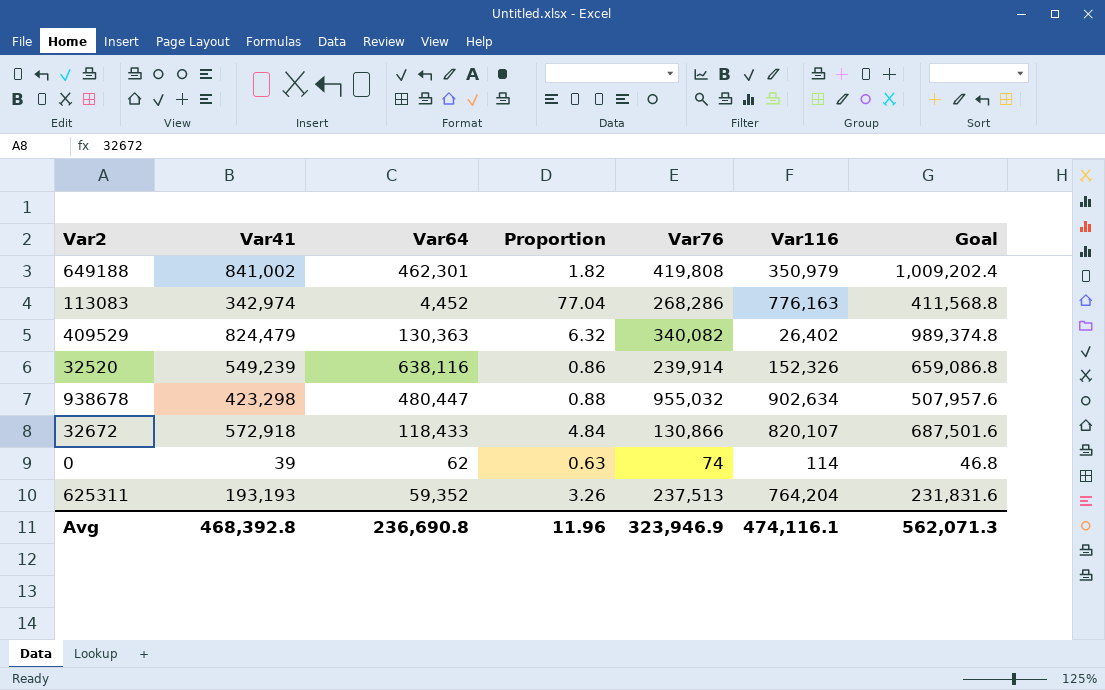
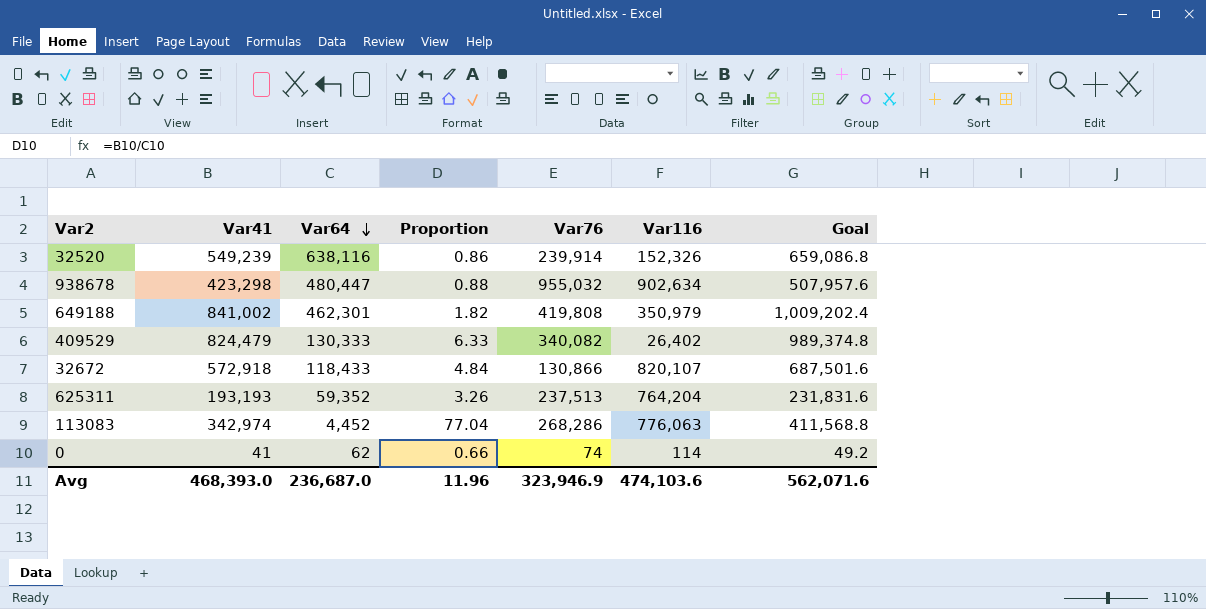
row order: none -> Var64 descending
409529 | Var64: 130,363 -> 130,333
409529 | Proportion: 6.32 -> 6.33
113083 | Var116: 776,163 -> 776,063
0 | Var41: 39 -> 41
0 | Proportion: 0.63 -> 0.66
0 | Goal: 46.8 -> 49.2
Avg | Var41: 468,392.8 -> 468,393.0
Avg | Var64: 236,690.8 -> 236,687.0
Avg | Var116: 474,116.1 -> 474,103.6
Avg | Goal: 562,071.3 -> 562,071.6

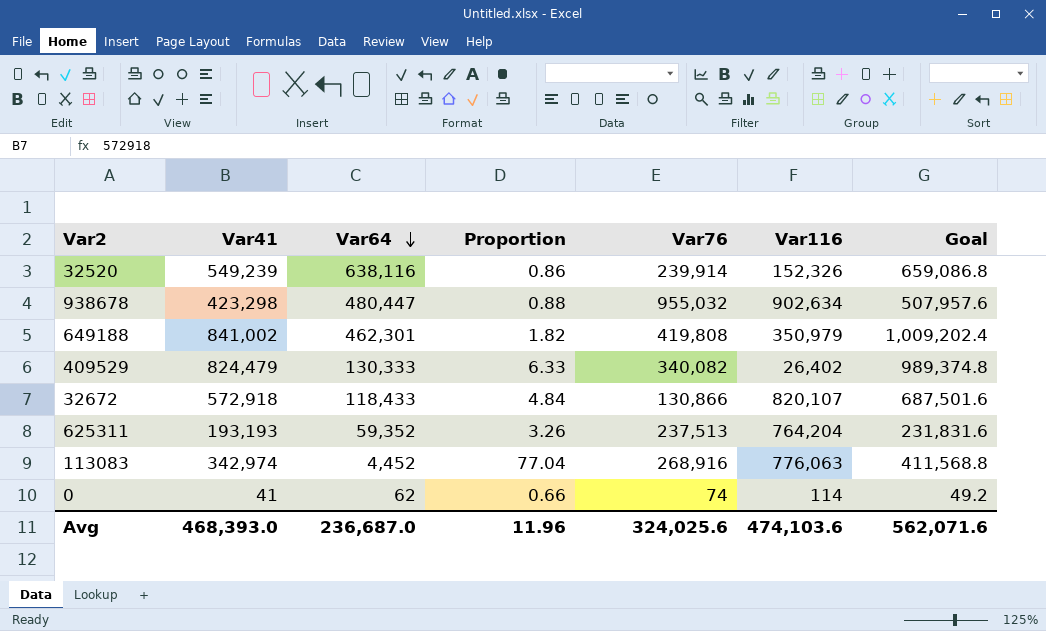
113083 | Var76: 268,286 -> 268,916
Avg | Var76: 323,946.9 -> 324,025.6

